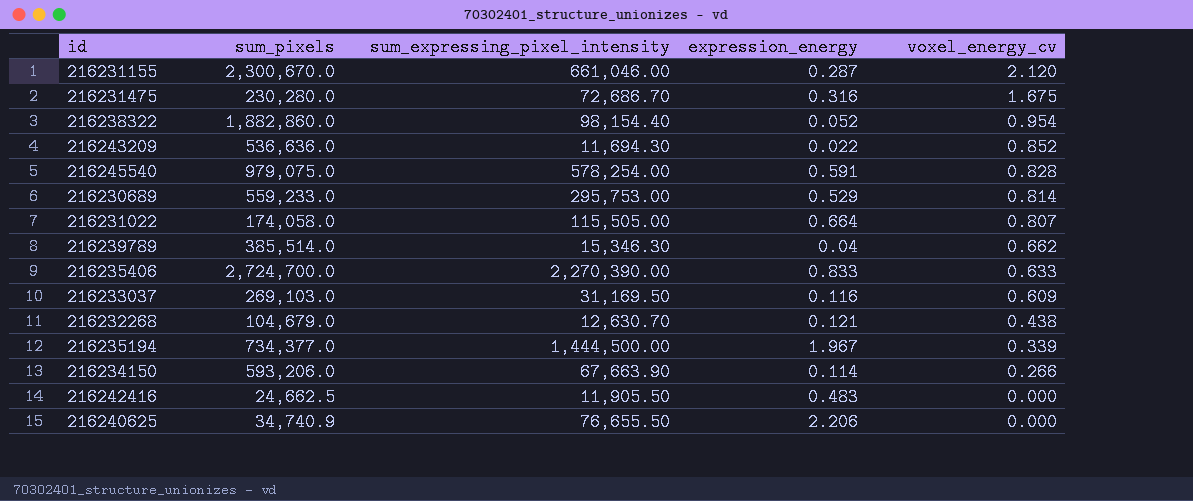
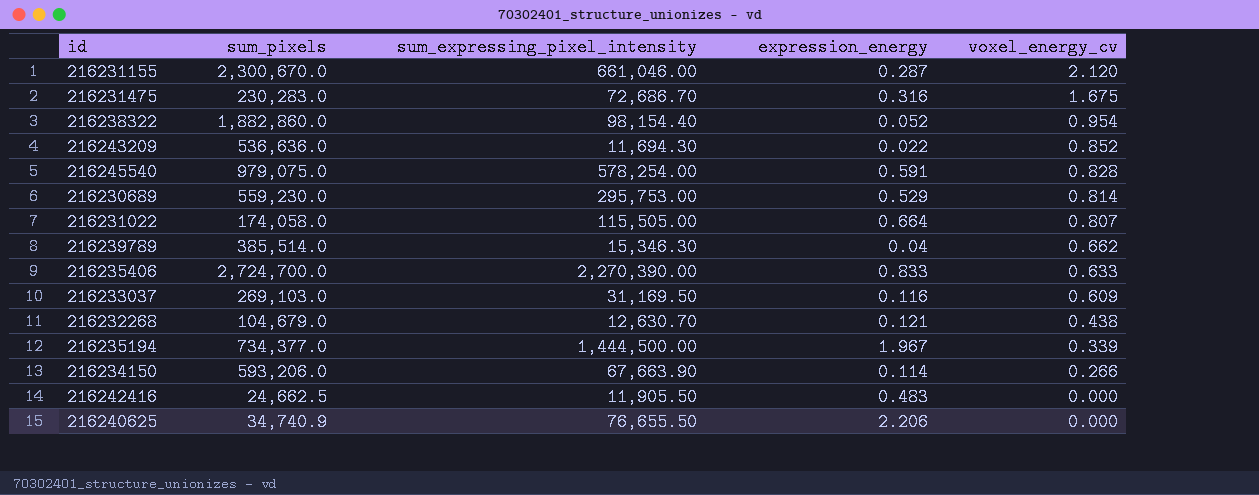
216231475 | sum_pixels: 230,280.0 -> 230,283.0
216230689 | sum_pixels: 559,233.0 -> 559,230.0

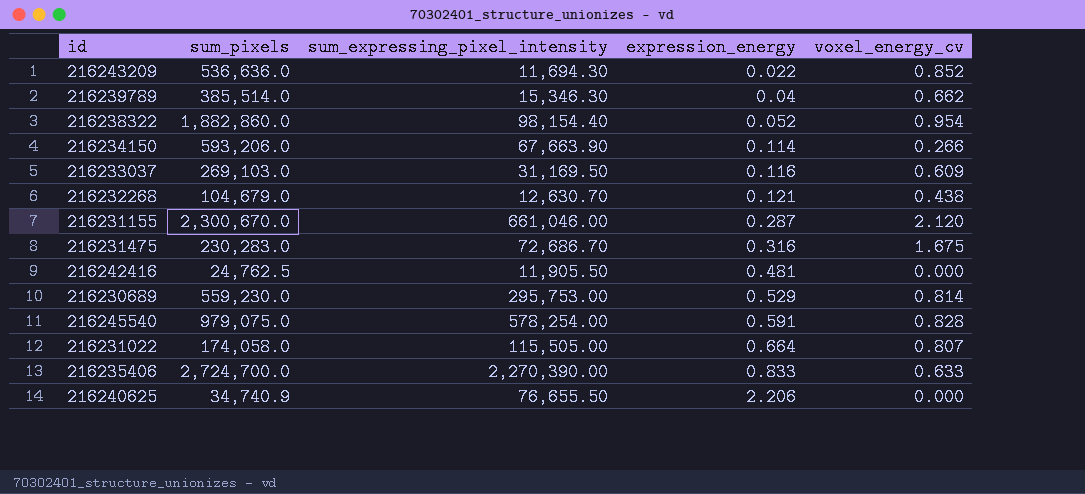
row order: voxel_energy_cv descending -> expression_energy ascending
row 216235194: 734,377.0 | 1,444,500.00 | 1.967 | 0.339 -> none
216242416 | sum_pixels: 24,662.5 -> 24,762.5
216242416 | expression_energy: 0.483 -> 0.481

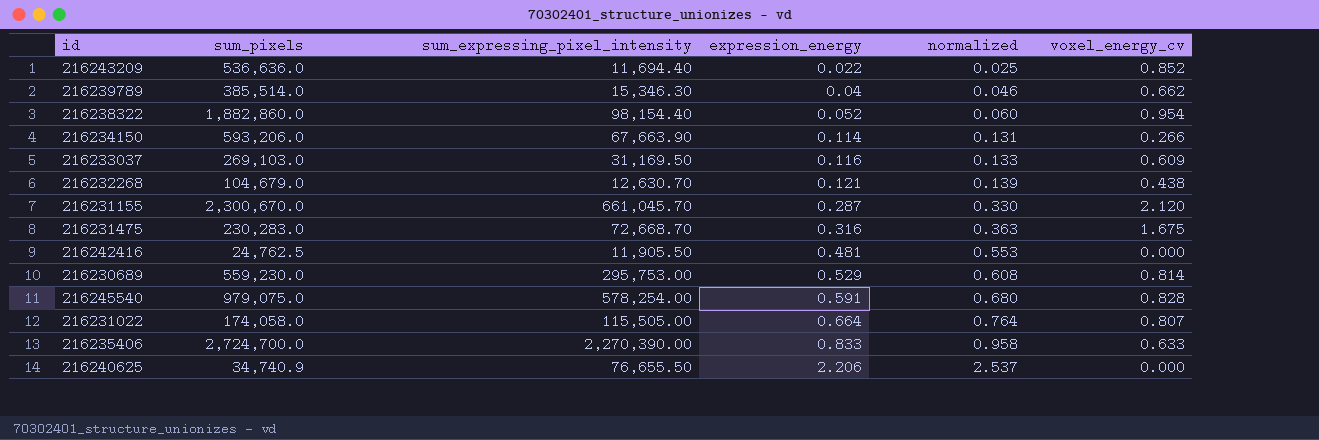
column normalized | formula: none -> [expression_energy] * 1.15
216243209 | sum_expressing_pixel_intensity: 11,694.30 -> 11,694.40
216231155 | sum_expressing_pixel_intensity: 661,046.00 -> 661,045.70
216231475 | sum_expressing_pixel_intensity: 72,686.70 -> 72,668.70

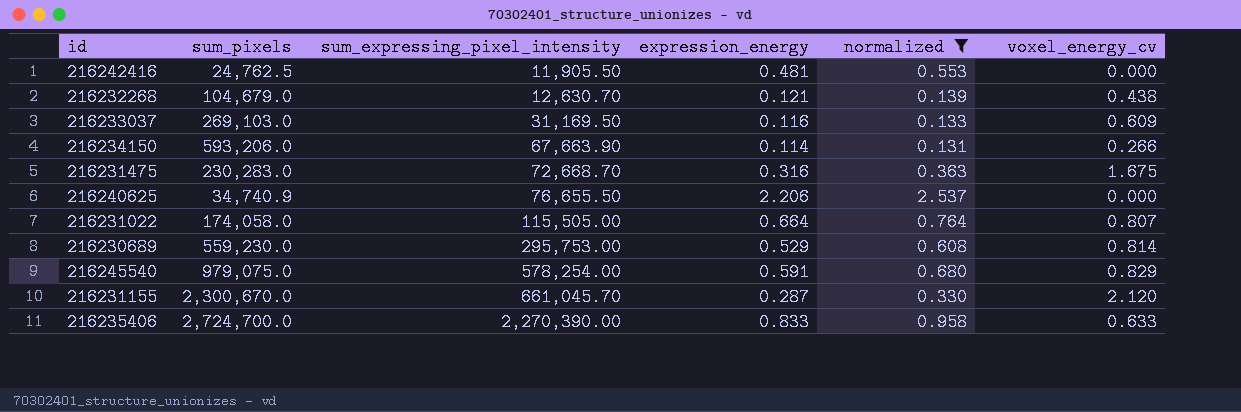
filter: none -> normalized >= 0.131
row order: expression_energy ascending -> sum_expressing_pixel_intensity ascending
216245540 | voxel_energy_cv: 0.828 -> 0.829

